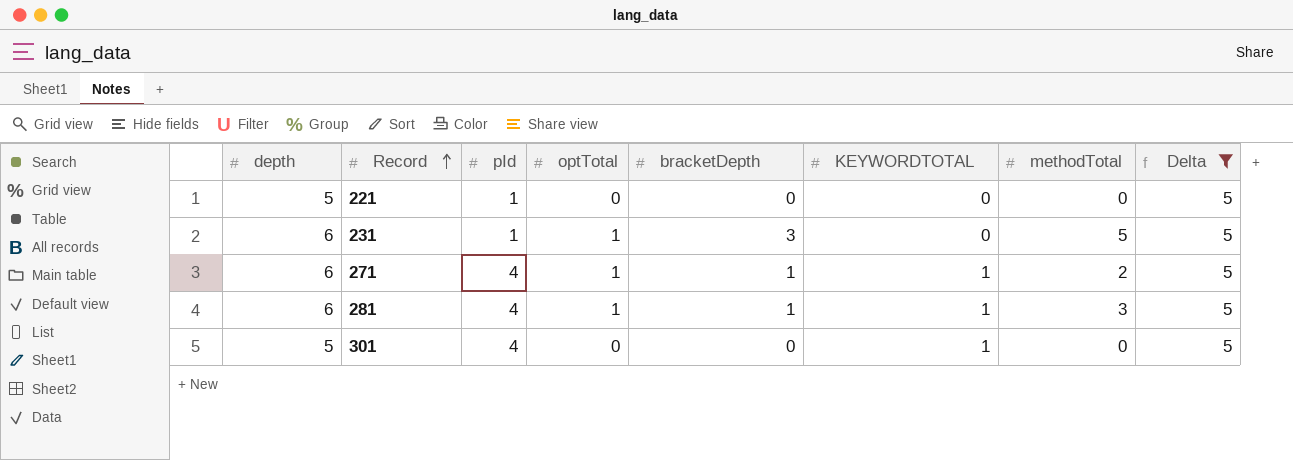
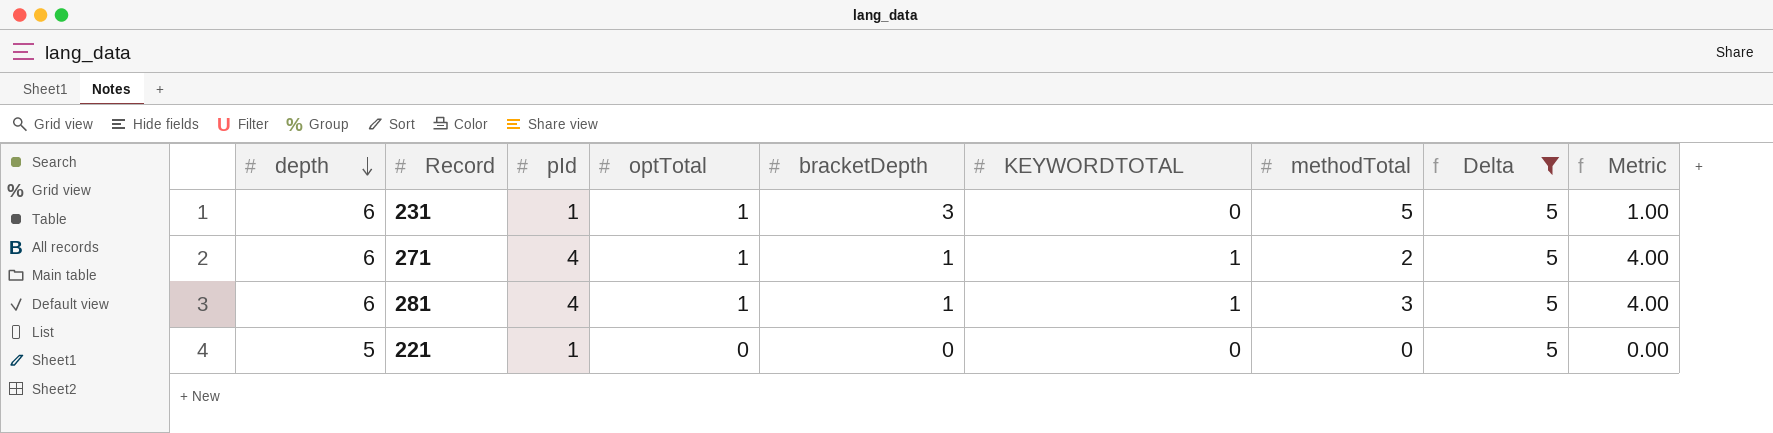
row order: Record ascending -> depth descending
column Metric | formula: none -> [pId] * [optTotal]
row 301: 5 | 4 | 0 | 0 | 1 | 0 | 5 -> none

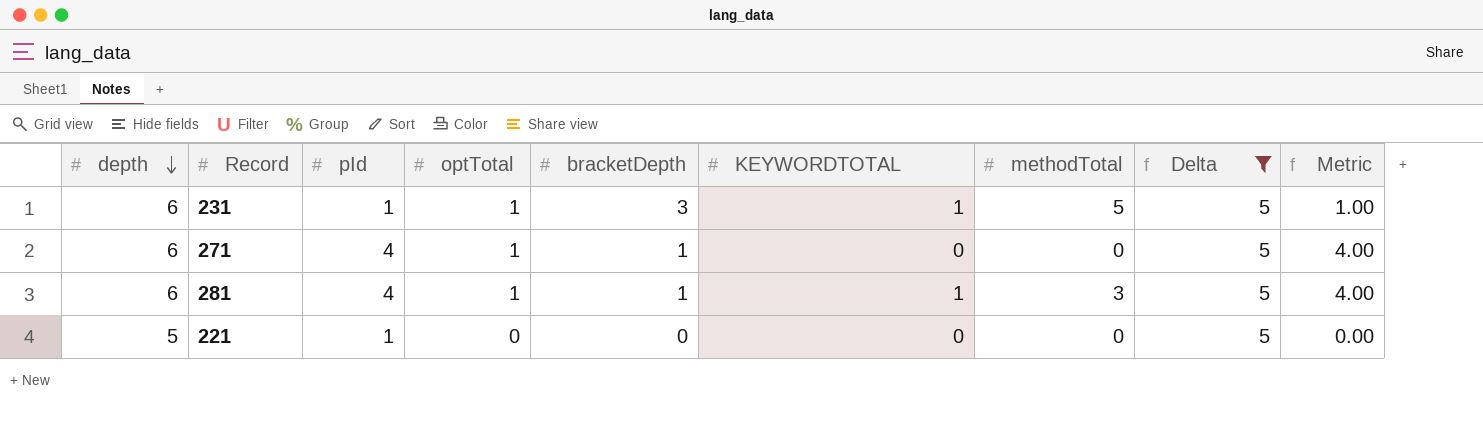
231 | KEYWORDTOTAL: 0 -> 1
271 | KEYWORDTOTAL: 1 -> 0
271 | methodTotal: 2 -> 0

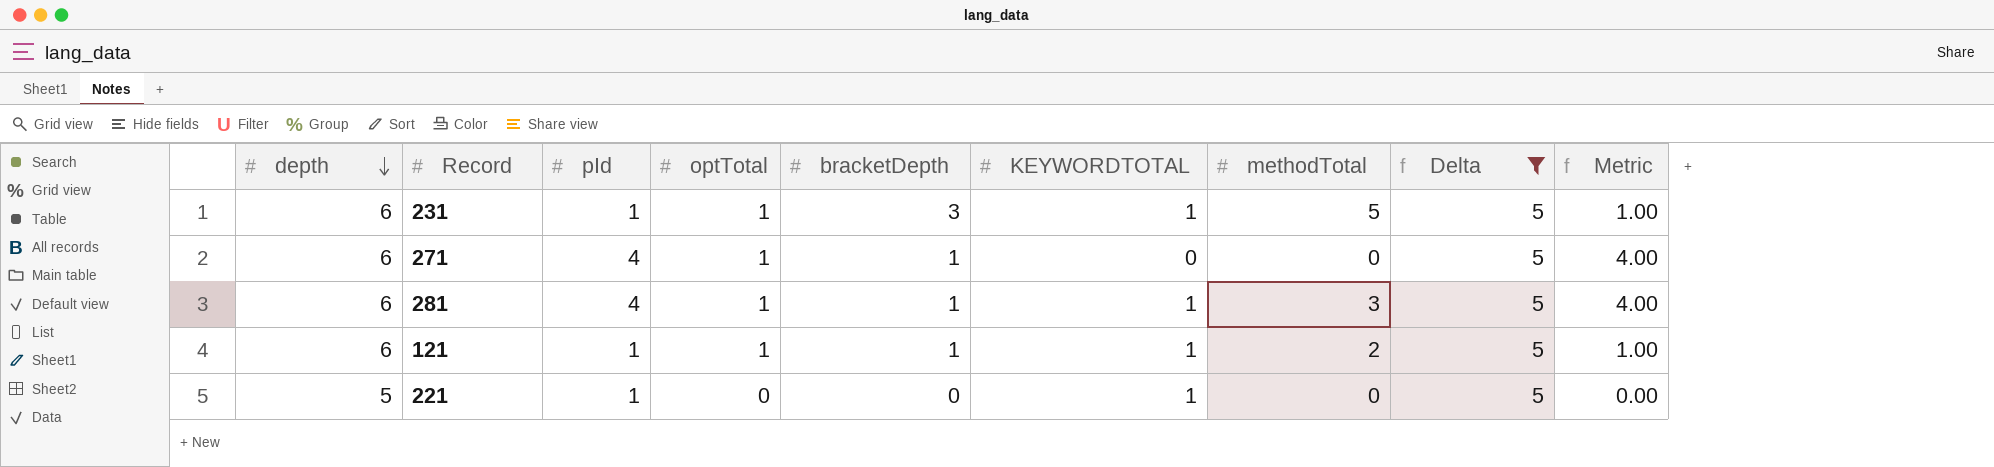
row 121: none -> 6 | 1 | 1 | 1 | 1 | 2 | 5 | 1.00
221 | KEYWORDTOTAL: 0 -> 1

